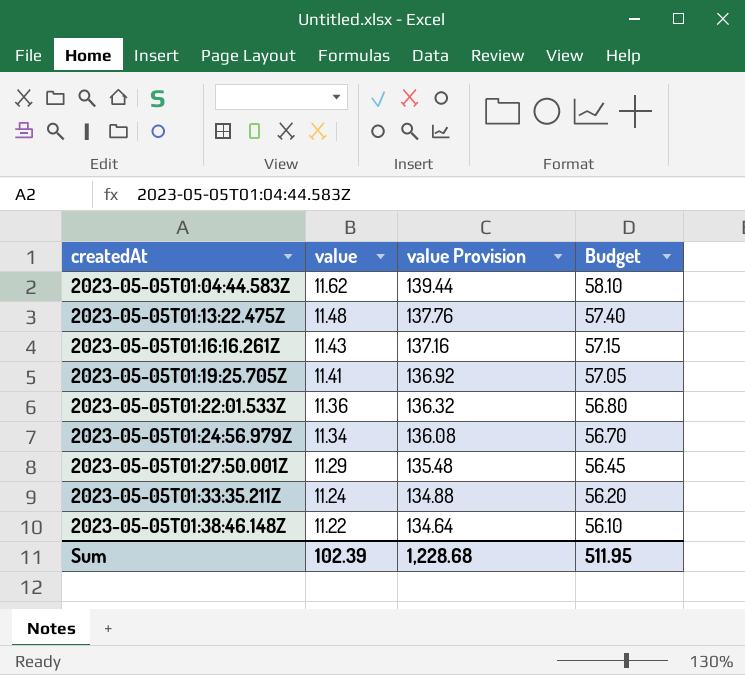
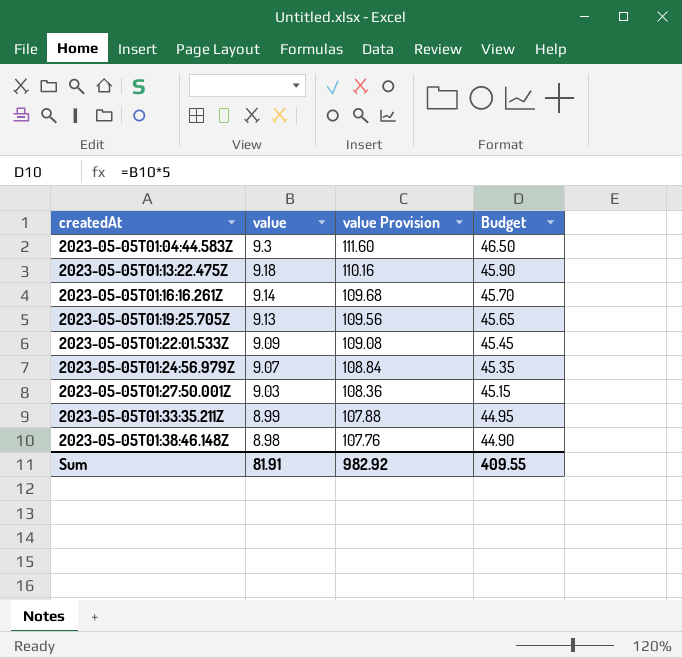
2023-05-05T01:04:44.583Z | value: 11.62 -> 9.3
2023-05-05T01:04:44.583Z | value Provision: 139.44 -> 111.60
2023-05-05T01:04:44.583Z | Budget: 58.10 -> 46.50
2023-05-05T01:13:22.475Z | value: 11.48 -> 9.18
2023-05-05T01:13:22.475Z | value Provision: 137.76 -> 110.16
2023-05-05T01:13:22.475Z | Budget: 57.40 -> 45.90
2023-05-05T01:16:16.261Z | value: 11.43 -> 9.14
2023-05-05T01:16:16.261Z | value Provision: 137.16 -> 109.68
2023-05-05T01:16:16.261Z | Budget: 57.15 -> 45.70
2023-05-05T01:19:25.705Z | value: 11.41 -> 9.13
2023-05-05T01:19:25.705Z | value Provision: 136.92 -> 109.56
2023-05-05T01:19:25.705Z | Budget: 57.05 -> 45.65
2023-05-05T01:22:01.533Z | value: 11.36 -> 9.09
2023-05-05T01:22:01.533Z | value Provision: 136.32 -> 109.08
2023-05-05T01:22:01.533Z | Budget: 56.80 -> 45.45
2023-05-05T01:24:56.979Z | value: 11.34 -> 9.07
2023-05-05T01:24:56.979Z | value Provision: 136.08 -> 108.84
2023-05-05T01:24:56.979Z | Budget: 56.70 -> 45.35
2023-05-05T01:27:50.001Z | value: 11.29 -> 9.03
2023-05-05T01:27:50.001Z | value Provision: 135.48 -> 108.36
2023-05-05T01:27:50.001Z | Budget: 56.45 -> 45.15
2023-05-05T01:33:35.211Z | value: 11.24 -> 8.99
2023-05-05T01:33:35.211Z | value Provision: 134.88 -> 107.88
2023-05-05T01:33:35.211Z | Budget: 56.20 -> 44.95
2023-05-05T01:38:46.148Z | value: 11.22 -> 8.98
2023-05-05T01:38:46.148Z | value Provision: 134.64 -> 107.76
2023-05-05T01:38:46.148Z | Budget: 56.10 -> 44.90
Sum | value: 102.39 -> 81.91
Sum | value Provision: 1,228.68 -> 982.92
Sum | Budget: 511.95 -> 409.55

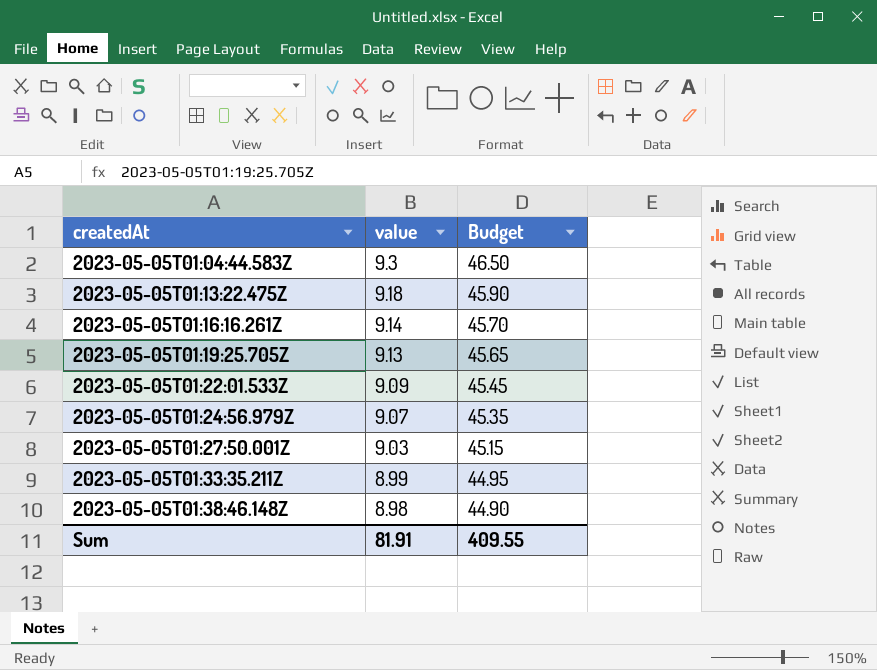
column value Provision | formula: [value] * 12 -> none

